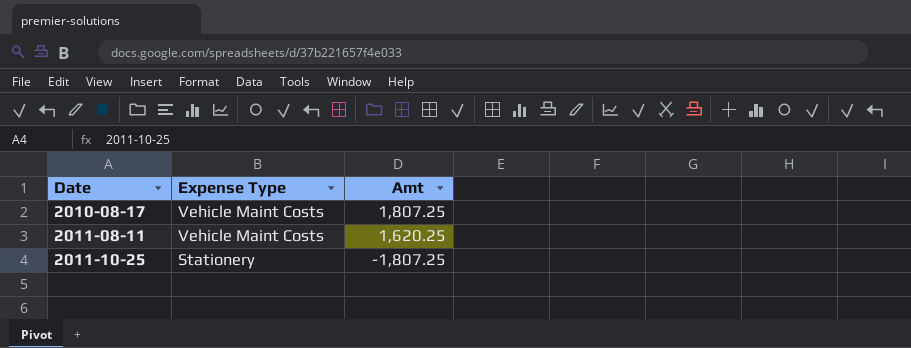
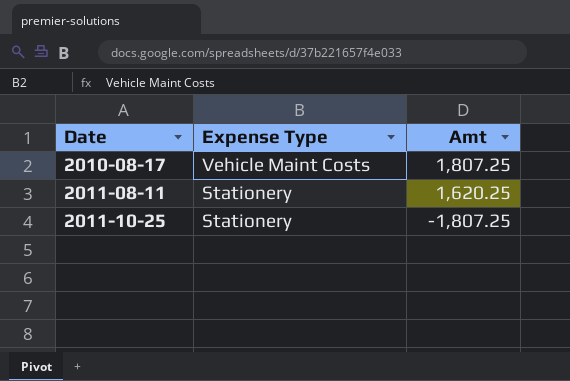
2011-08-11 | Expense Type: Vehicle Maint Costs -> Stationery

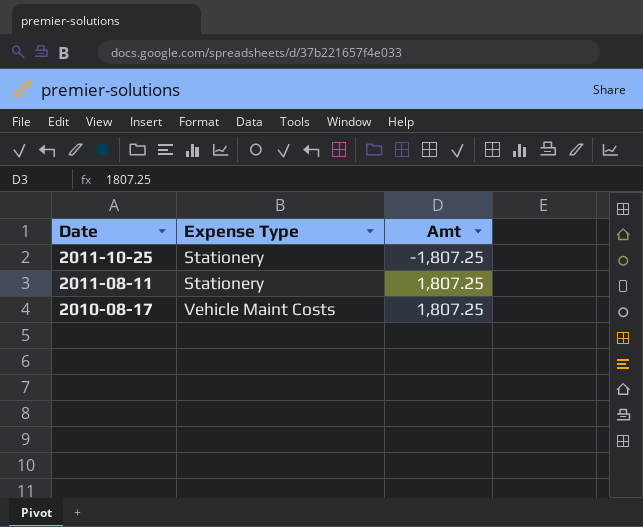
row order: Date ascending -> Date descending
2011-08-11 | Amt: 1,620.25 -> 1,807.25

